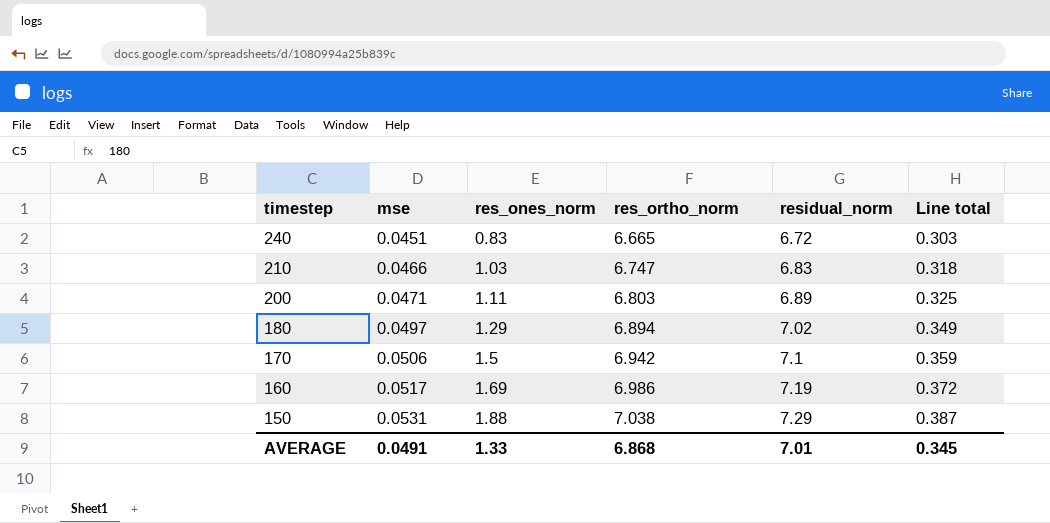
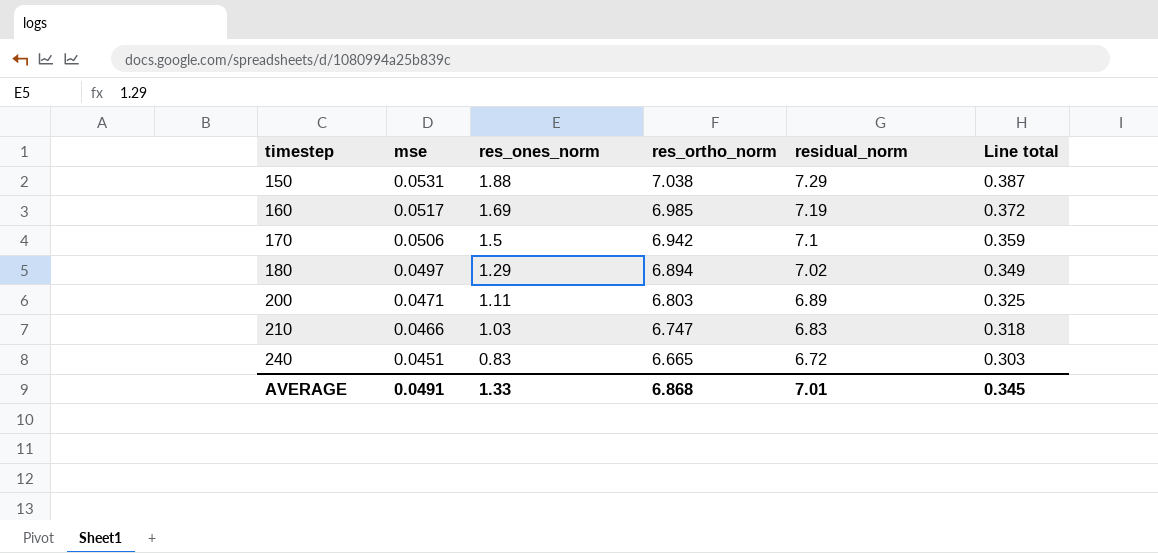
row order: timestep descending -> timestep ascending
160 | res_ortho_norm: 6.986 -> 6.985

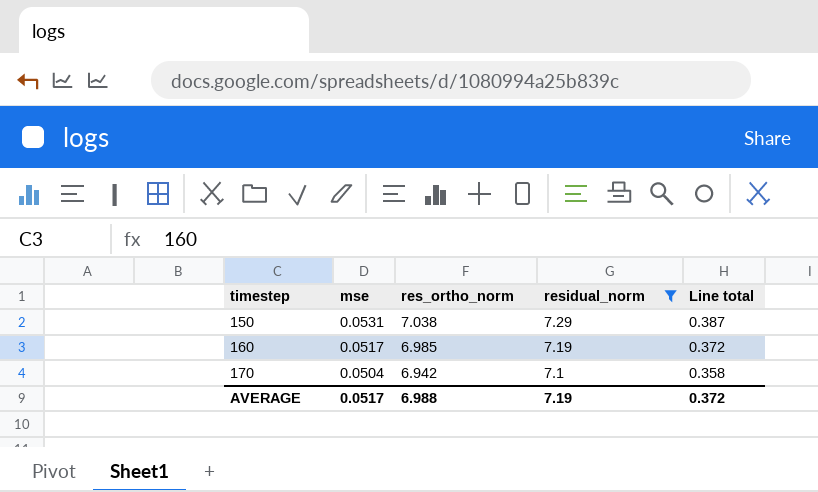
filter: none -> residual_norm >= 7.1
column res_ones_norm | position: 3 -> none
170 | mse: 0.0506 -> 0.0504
170 | Line total: 0.359 -> 0.358
AVERAGE | mse: 0.0491 -> 0.0517
AVERAGE | res_ortho_norm: 6.868 -> 6.988
AVERAGE | residual_norm: 7.01 -> 7.19
AVERAGE | Line total: 0.345 -> 0.372

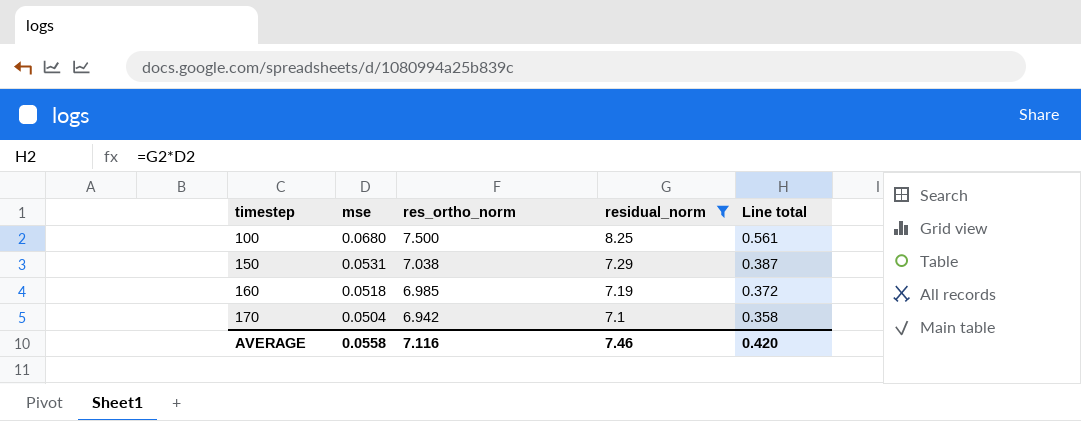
row 100: none -> 0.0680 | 7.500 | 8.25 | 0.561
160 | mse: 0.0517 -> 0.0518
AVERAGE | mse: 0.0517 -> 0.0558
AVERAGE | res_ortho_norm: 6.988 -> 7.116
AVERAGE | residual_norm: 7.19 -> 7.46
AVERAGE | Line total: 0.372 -> 0.420

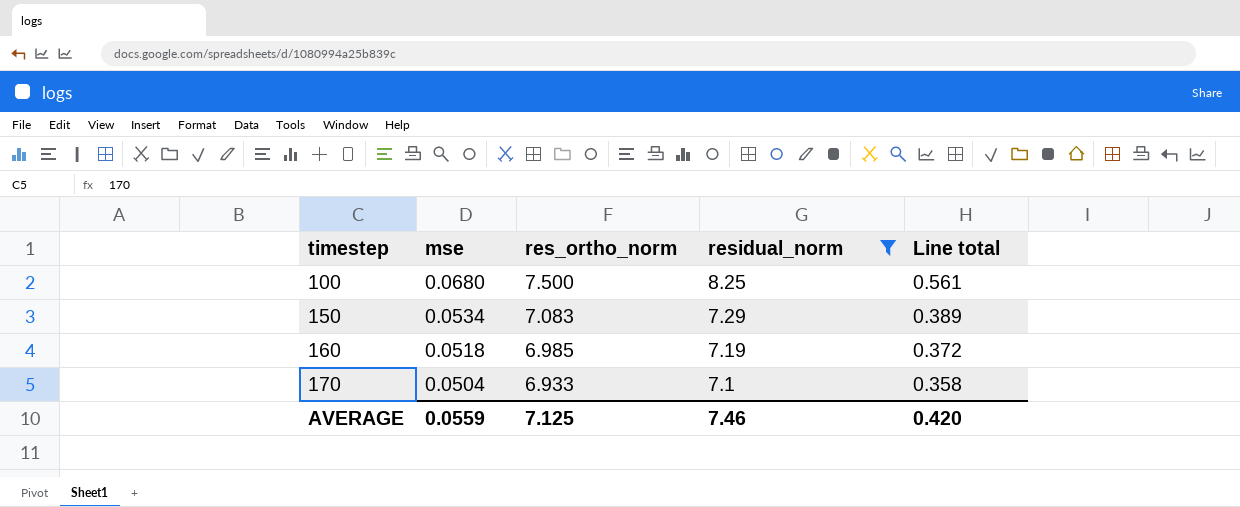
150 | mse: 0.0531 -> 0.0534
150 | res_ortho_norm: 7.038 -> 7.083
150 | Line total: 0.387 -> 0.389
170 | res_ortho_norm: 6.942 -> 6.933
AVERAGE | mse: 0.0558 -> 0.0559
AVERAGE | res_ortho_norm: 7.116 -> 7.125

